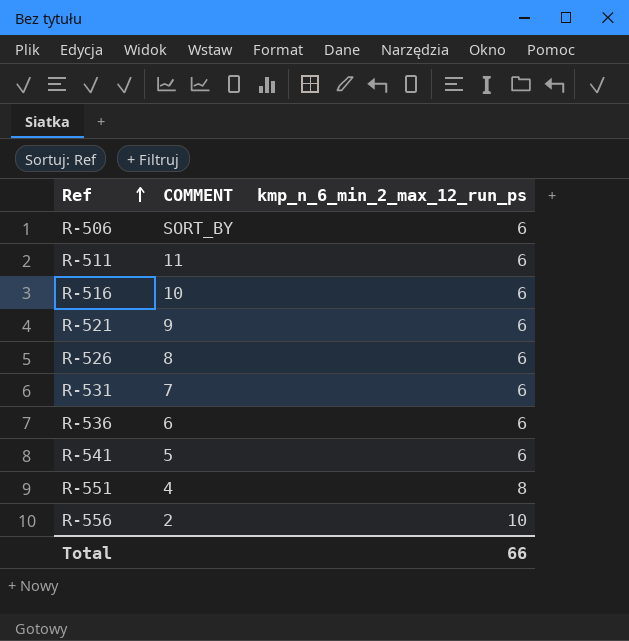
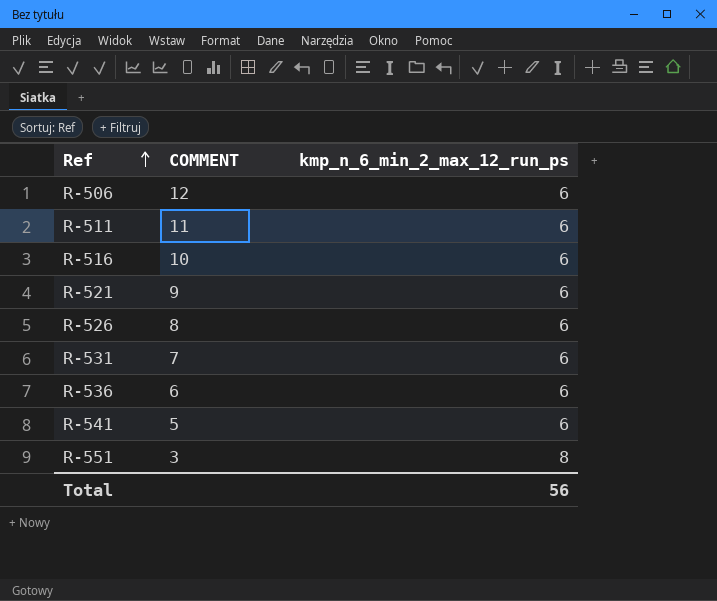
row R-556: 2 | 10 -> none
R-506 | COMMENT: SORT_BY -> 12
R-551 | COMMENT: 4 -> 3
Total | kmp_n_6_min_2_max_12_run_ps: 66 -> 56

